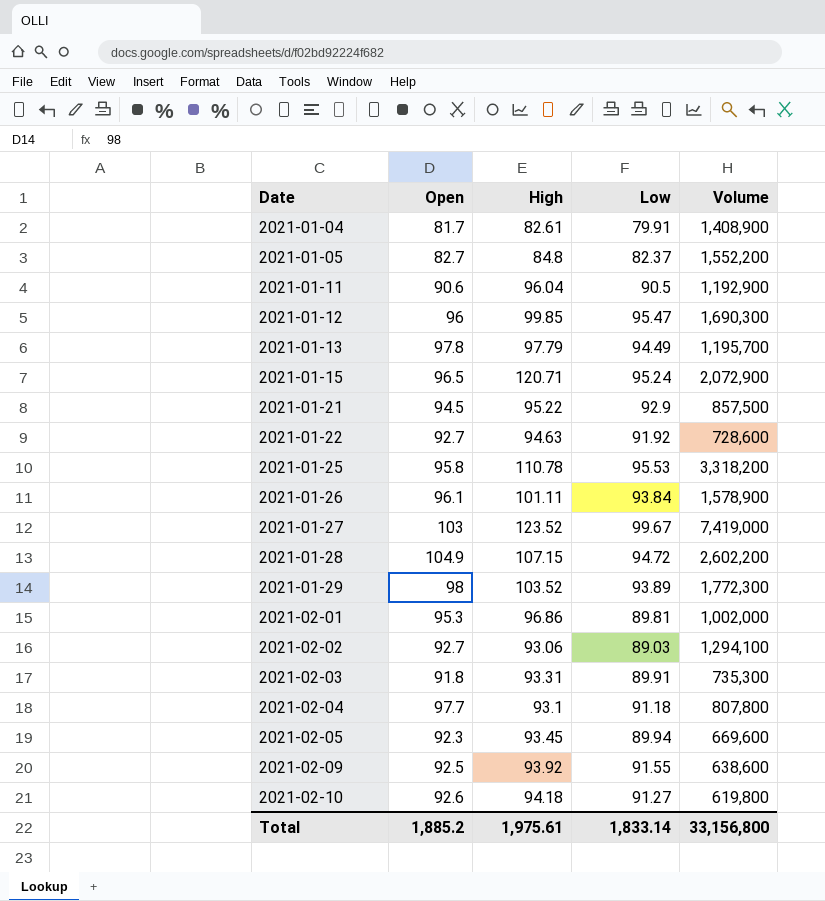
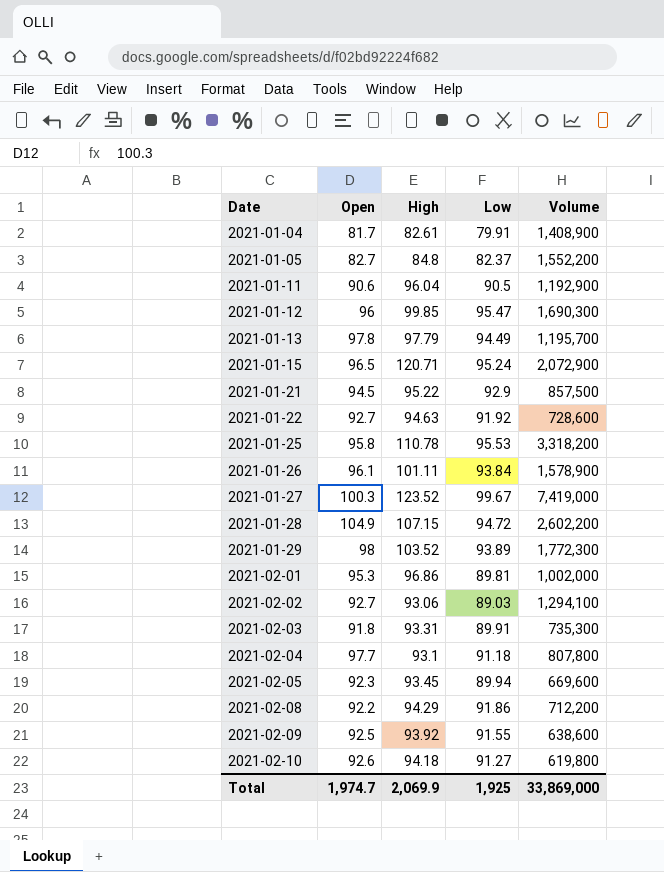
2021-01-27 | Open: 103 -> 100.3
row 2021-02-08: none -> 92.2 | 94.29 | 91.86 | 712,200
Total | Open: 1,885.2 -> 1,974.7
Total | High: 1,975.61 -> 2,069.9
Total | Low: 1,833.14 -> 1,925
Total | Volume: 33,156,800 -> 33,869,000

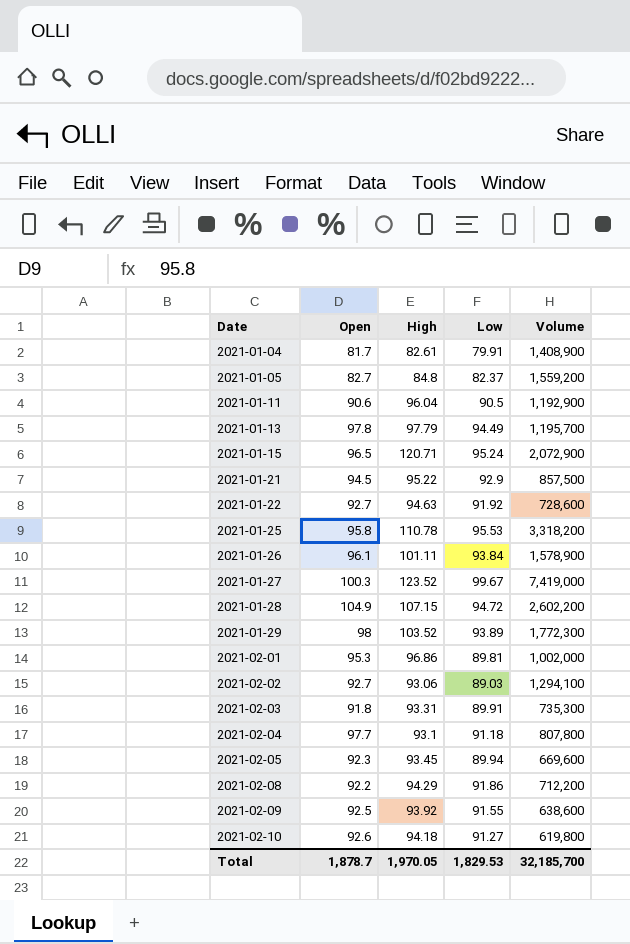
row 2021-01-12: 96 | 99.85 | 95.47 | 1,690,300 -> none
2021-01-05 | Volume: 1,552,200 -> 1,559,200
Total | Open: 1,974.7 -> 1,878.7
Total | High: 2,069.9 -> 1,970.05
Total | Low: 1,925 -> 1,829.53
Total | Volume: 33,869,000 -> 32,185,700

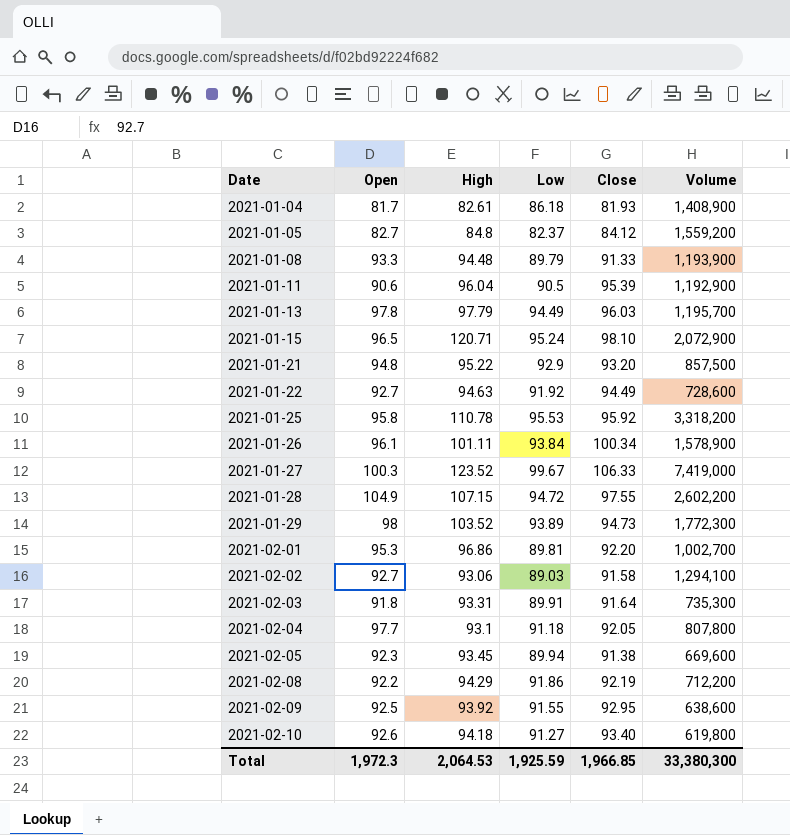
column Close | position: none -> 5
2021-01-04 | Low: 79.91 -> 86.18
row 2021-01-08: none -> 93.3 | 94.48 | 89.79 | 91.33 | 1,193,900
2021-01-21 | Open: 94.5 -> 94.8
2021-02-01 | Volume: 1,002,000 -> 1,002,700
Total | Open: 1,878.7 -> 1,972.3
Total | High: 1,970.05 -> 2,064.53
Total | Low: 1,829.53 -> 1,925.59
Total | Volume: 32,185,700 -> 33,380,300

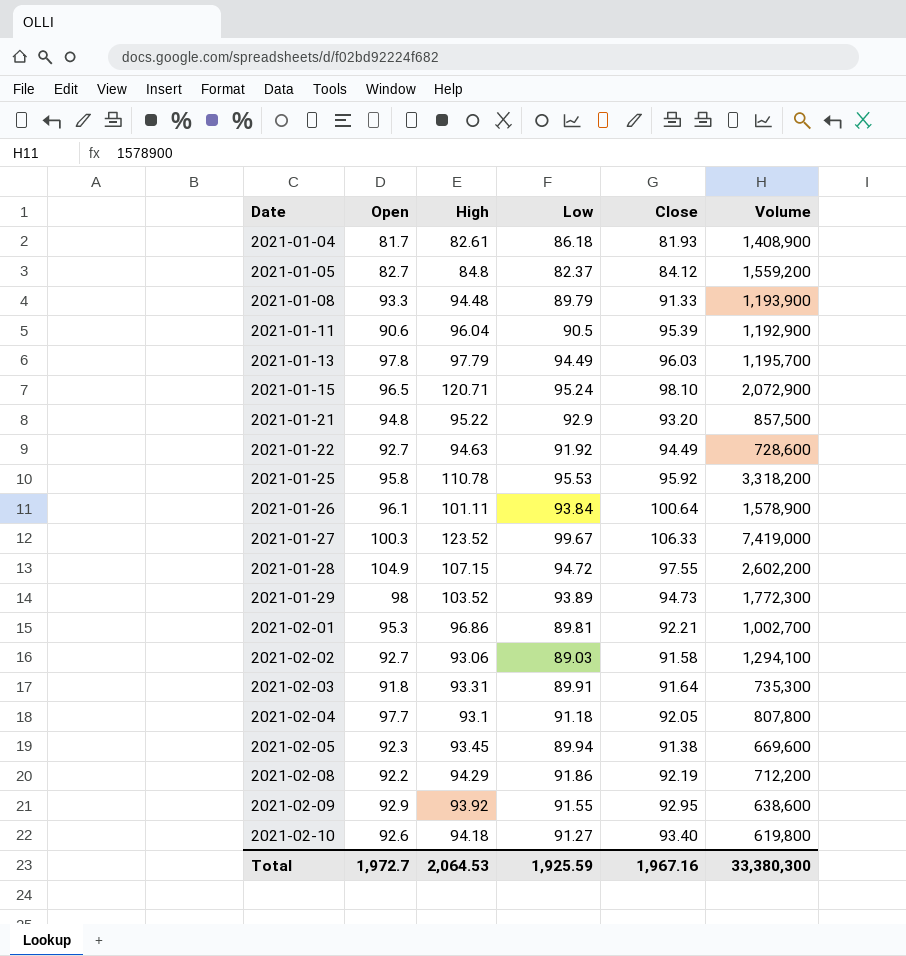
2021-01-26 | Close: 100.34 -> 100.64
2021-02-01 | Close: 92.20 -> 92.21
2021-02-09 | Open: 92.5 -> 92.9
Total | Open: 1,972.3 -> 1,972.7
Total | Close: 1,966.85 -> 1,967.16

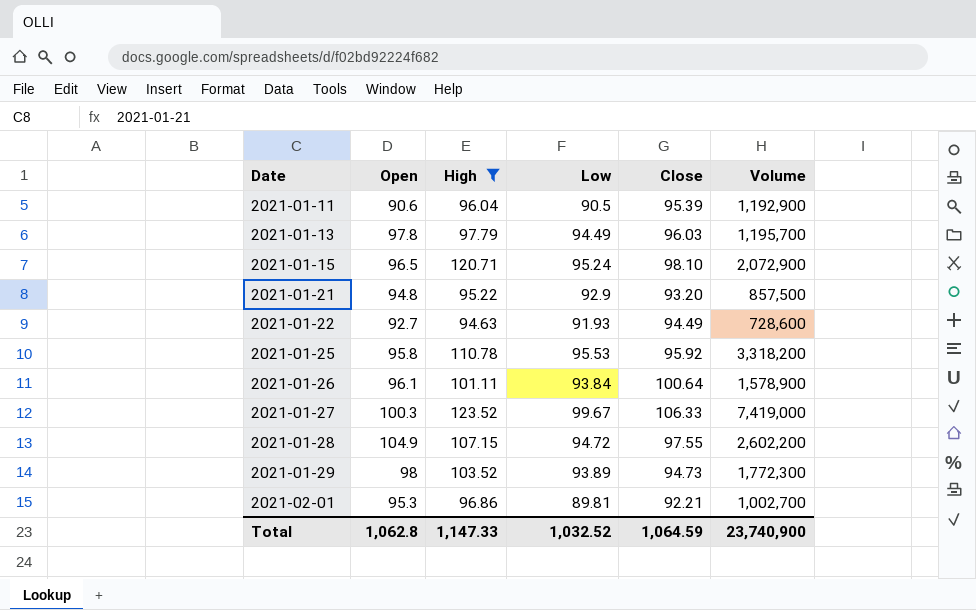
filter: none -> High >= 94.63
2021-01-22 | Low: 91.92 -> 91.93
Total | Open: 1,972.7 -> 1,062.8
Total | High: 2,064.53 -> 1,147.33
Total | Low: 1,925.59 -> 1,032.52
Total | Close: 1,967.16 -> 1,064.59
Total | Volume: 33,380,300 -> 23,740,900

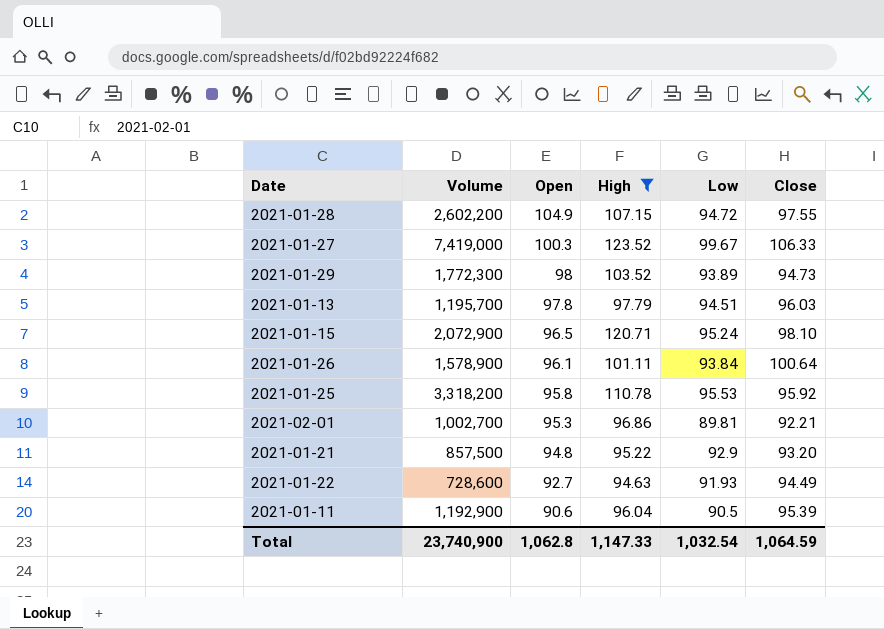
row order: Date ascending -> Open descending
column Volume | position: 6 -> 2
2021-01-13 | Low: 94.49 -> 94.51
Total | Low: 1,032.52 -> 1,032.54

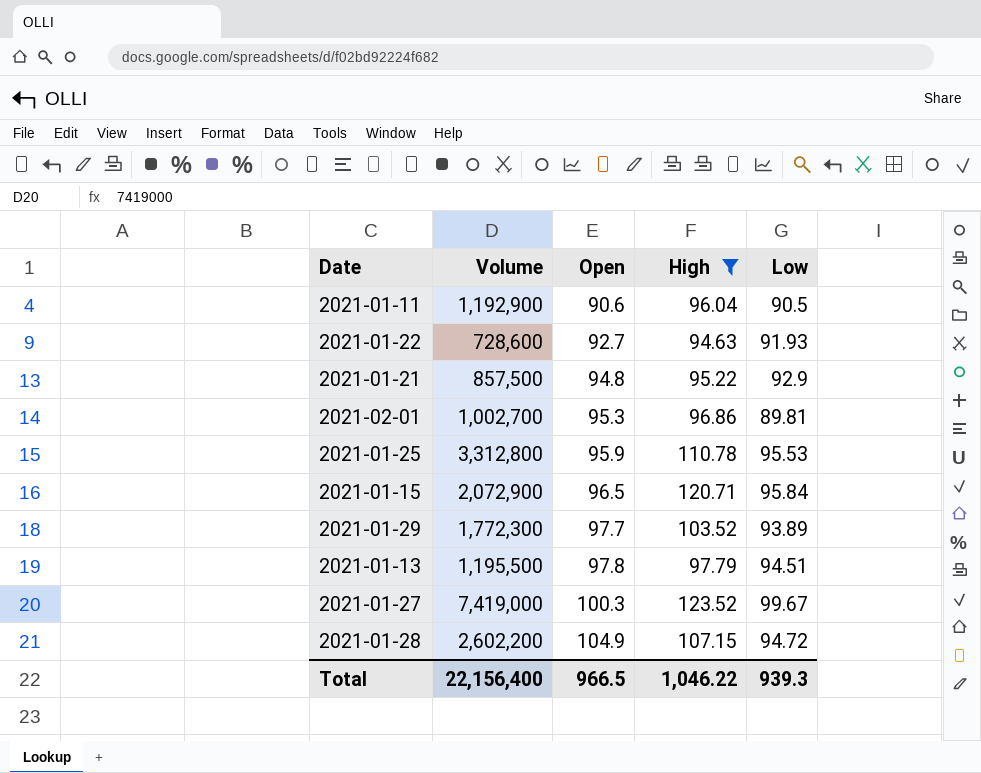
row order: Open descending -> Open ascending
column Close | position: 6 -> none
row 2021-01-26: 1,578,900 | 96.1 | 101.11 | 93.84 | 100.64 -> none
2021-01-25 | Volume: 3,318,200 -> 3,312,800
2021-01-25 | Open: 95.8 -> 95.9
2021-01-15 | Low: 95.24 -> 95.84
2021-01-29 | Open: 98 -> 97.7
2021-01-13 | Volume: 1,195,700 -> 1,195,500
Total | Volume: 23,740,900 -> 22,156,400
Total | Open: 1,062.8 -> 966.5
Total | High: 1,147.33 -> 1,046.22
Total | Low: 1,032.54 -> 939.3

